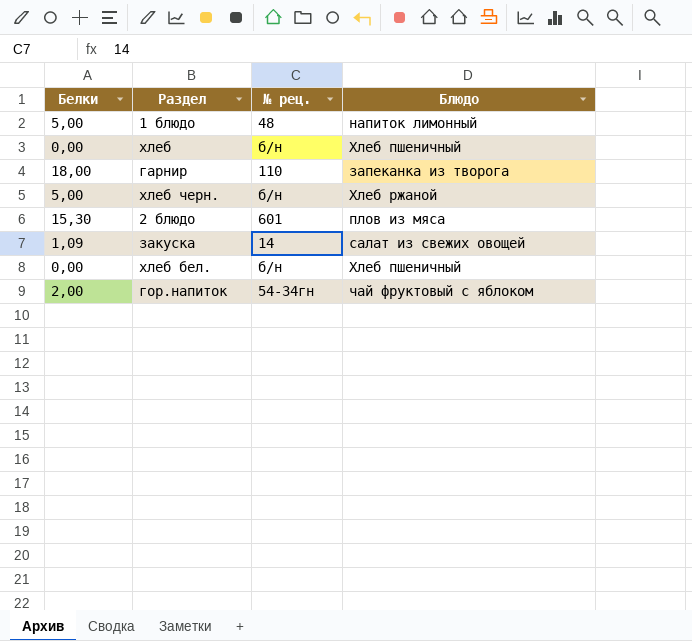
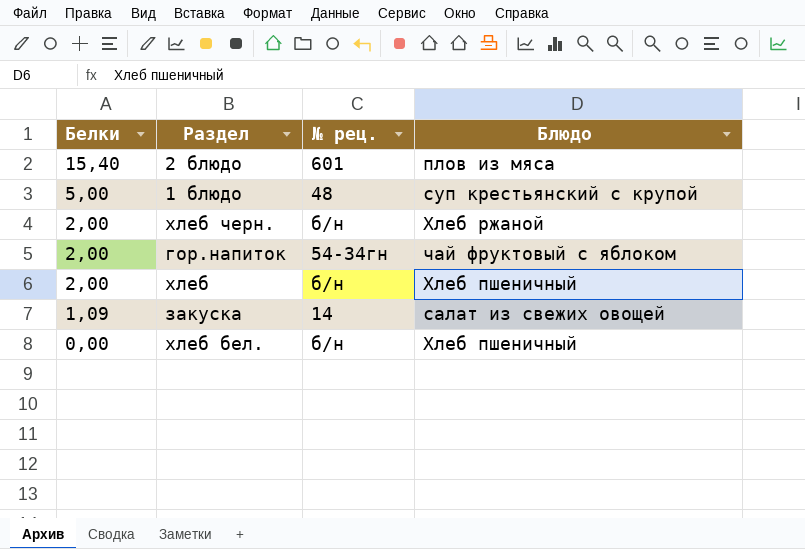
row order: none -> Белки descending
row гарнир: 18,00 | 110 | запеканка из творога -> none
2 блюдо | Белки: 15,30 -> 15,40
1 блюдо | Блюдо: напиток лимонный -> суп крестьянский с крупой
хлеб черн. | Белки: 5,00 -> 2,00
хлеб | Белки: 0,00 -> 2,00

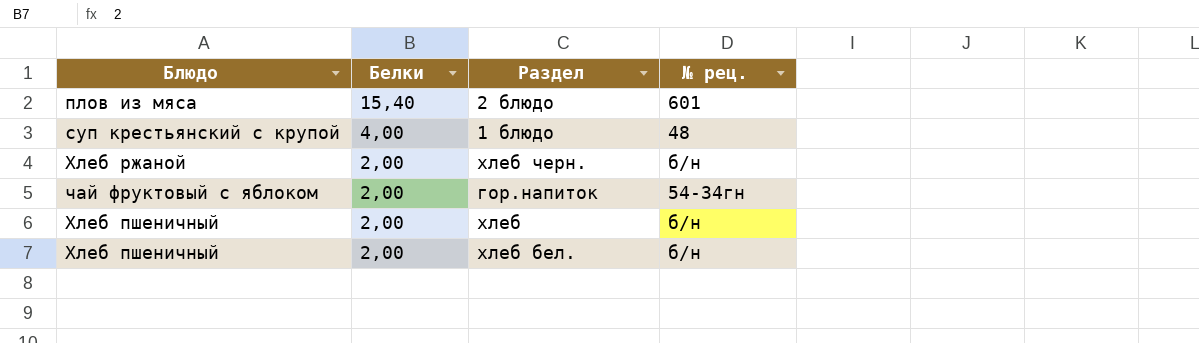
column Блюдо | position: 4 -> 1
row закуска: 1,09 | 14 | салат из свежих овощей -> none
1 блюдо | Белки: 5,00 -> 4,00
хлеб бел. | Белки: 0,00 -> 2,00

